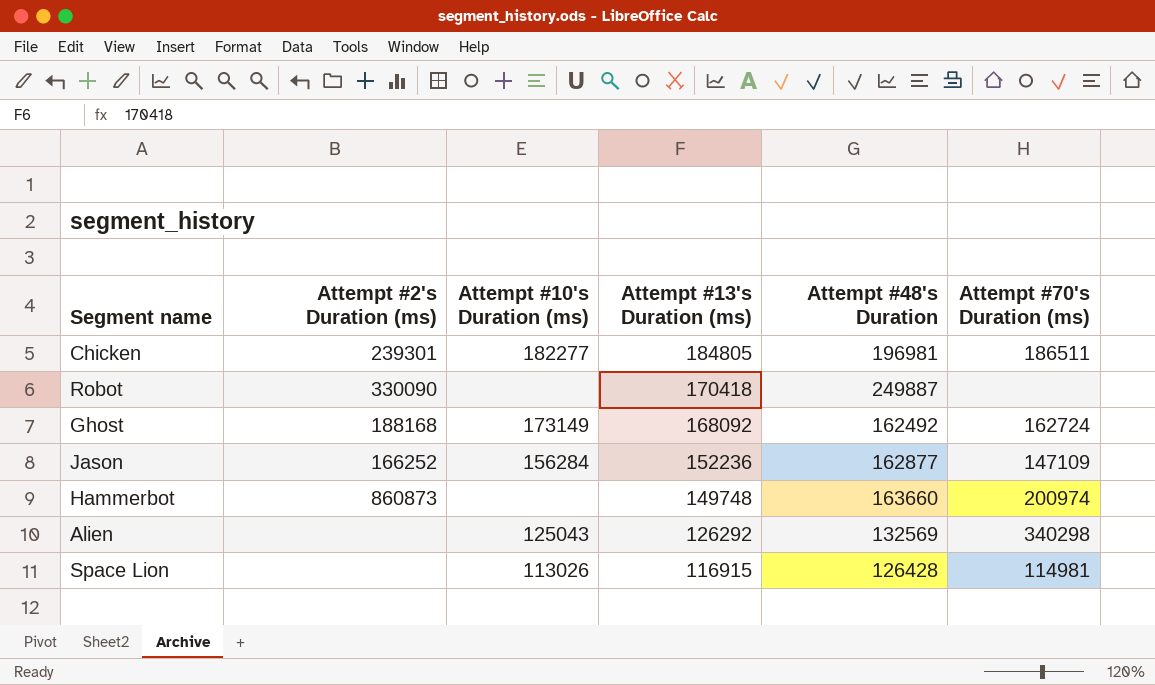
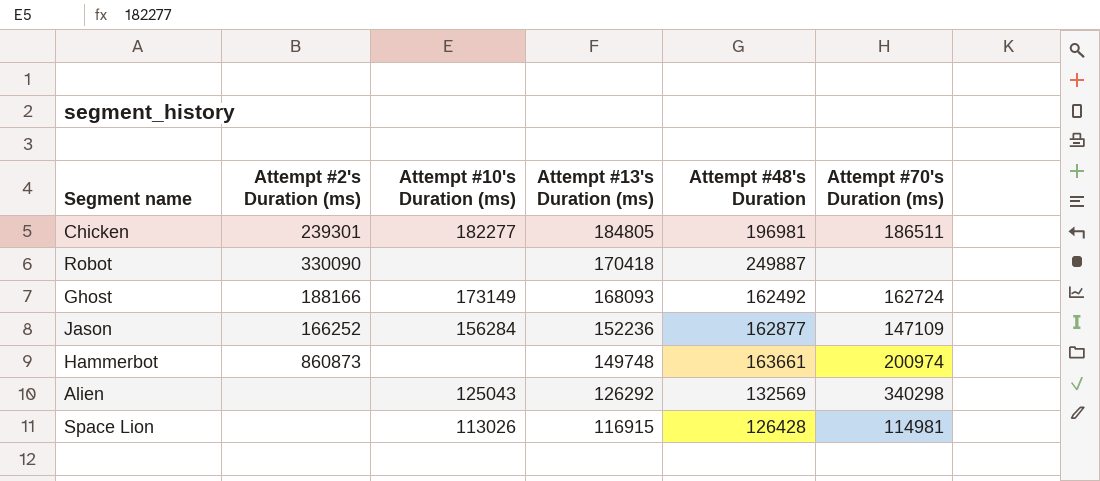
Ghost | Attempt #2's Duration (ms): 188168 -> 188166
Ghost | Attempt #13's Duration (ms): 168092 -> 168093
Hammerbot | Attempt #48's Duration: 163660 -> 163661

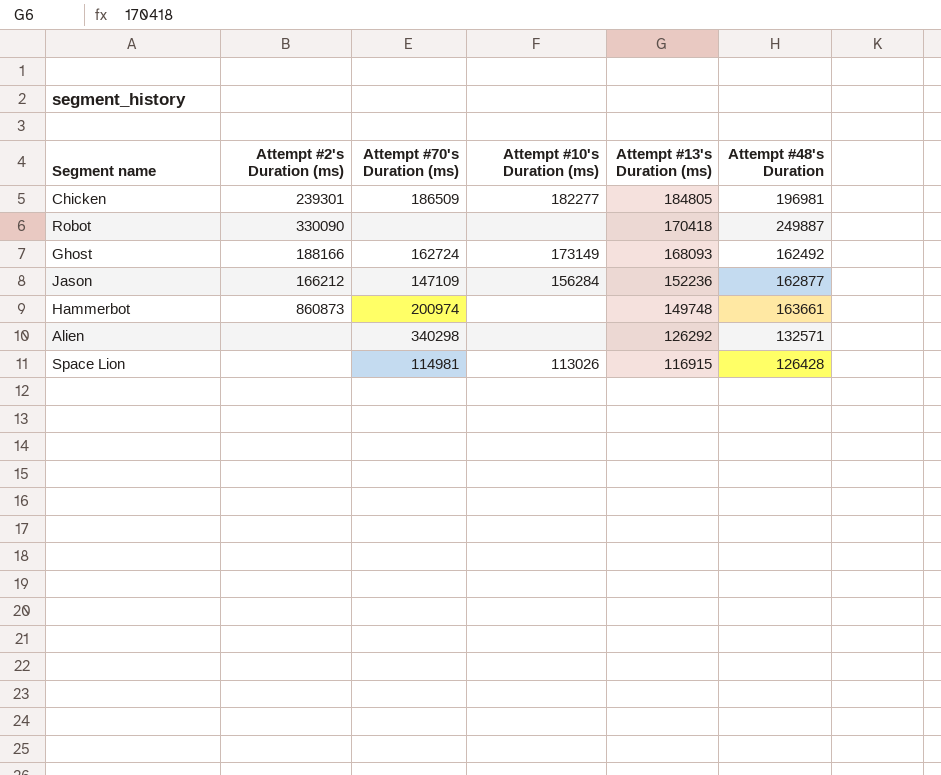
column Attempt #70's Duration (ms) | position: 6 -> 3
Chicken | Attempt #70's Duration (ms): 186511 -> 186509
Jason | Attempt #2's Duration (ms): 166252 -> 166212
Alien | Attempt #10's Duration (ms): 125043 -> none
Alien | Attempt #48's Duration: 132569 -> 132571

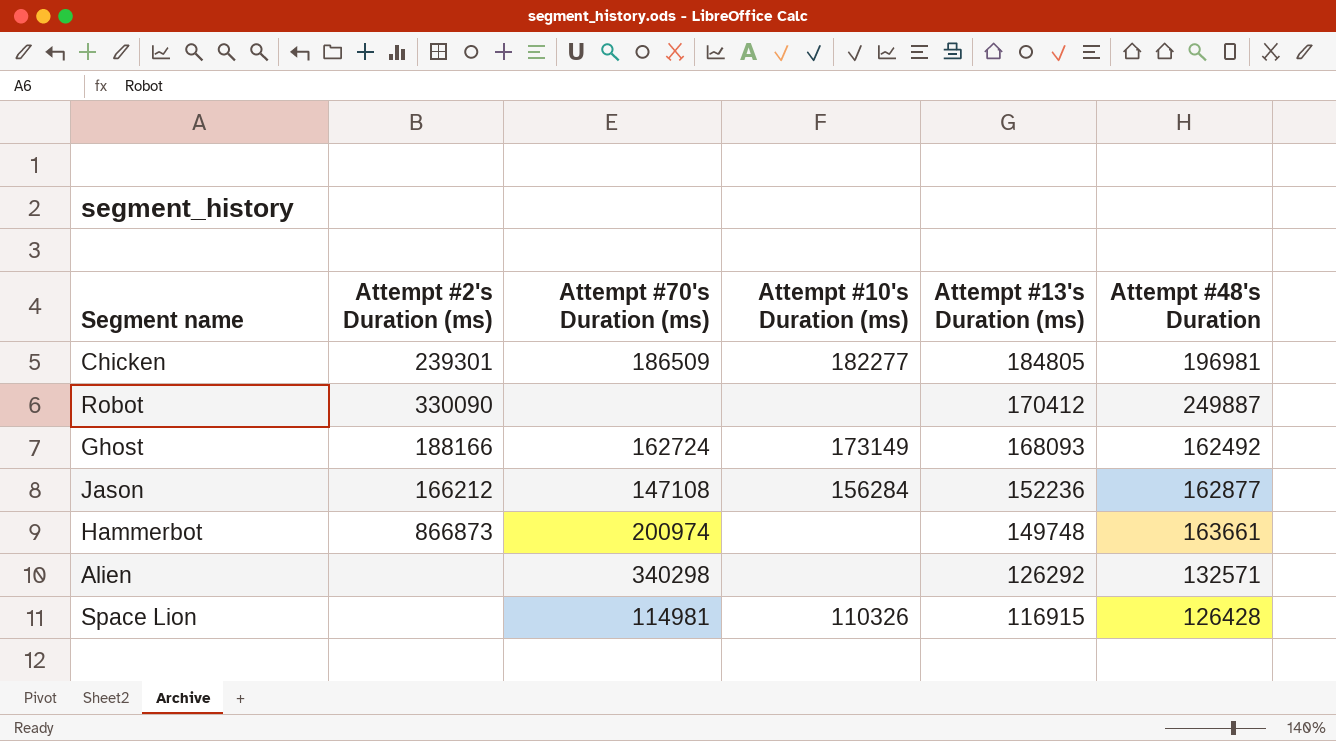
Robot | Attempt #13's Duration (ms): 170418 -> 170412
Jason | Attempt #70's Duration (ms): 147109 -> 147108
Hammerbot | Attempt #2's Duration (ms): 860873 -> 866873
Space Lion | Attempt #10's Duration (ms): 113026 -> 110326

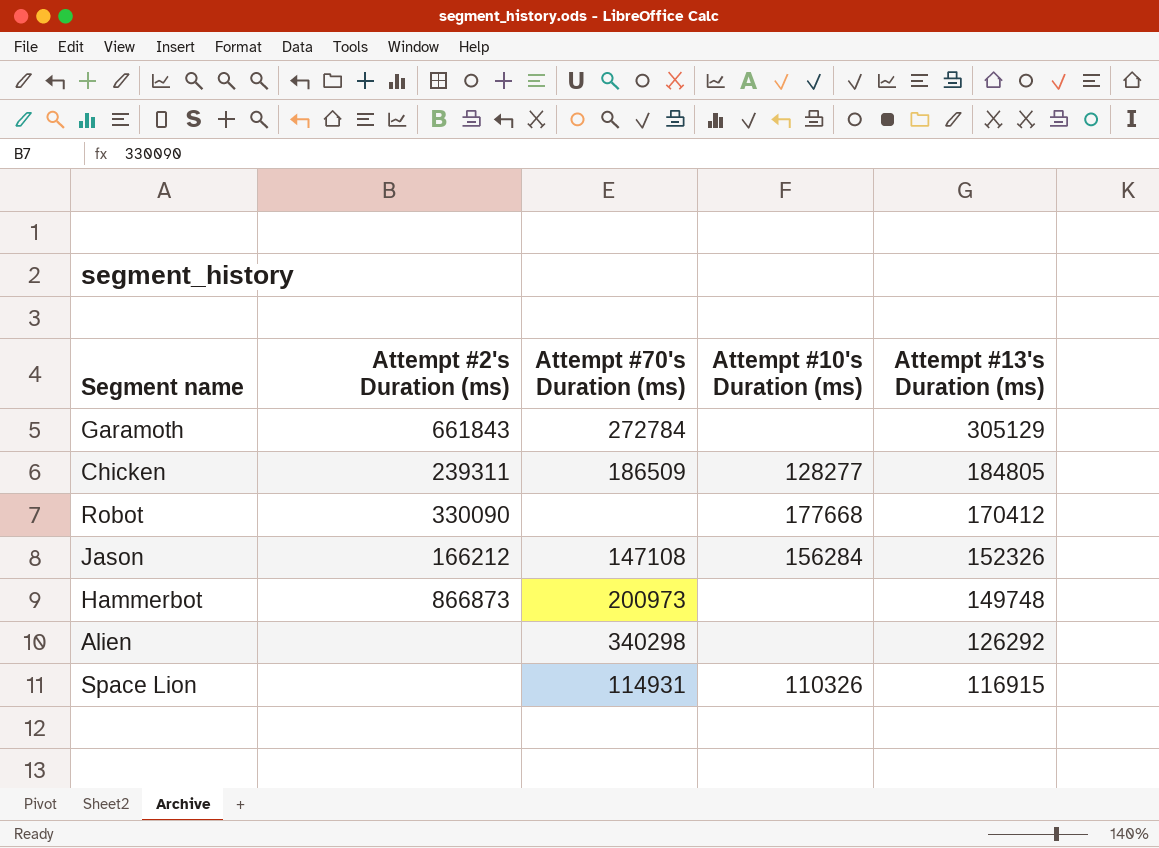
column Attempt #48's Duration | position: 6 -> none
row Ghost: 188166 | 162724 | 173149 | 168093 | 162492 -> none
row Garamoth: none -> 661843 | 272784 | none | 305129
Chicken | Attempt #2's Duration (ms): 239301 -> 239311
Chicken | Attempt #10's Duration (ms): 182277 -> 128277
Robot | Attempt #10's Duration (ms): none -> 177668
Jason | Attempt #13's Duration (ms): 152236 -> 152326
Hammerbot | Attempt #70's Duration (ms): 200974 -> 200973
Space Lion | Attempt #70's Duration (ms): 114981 -> 114931

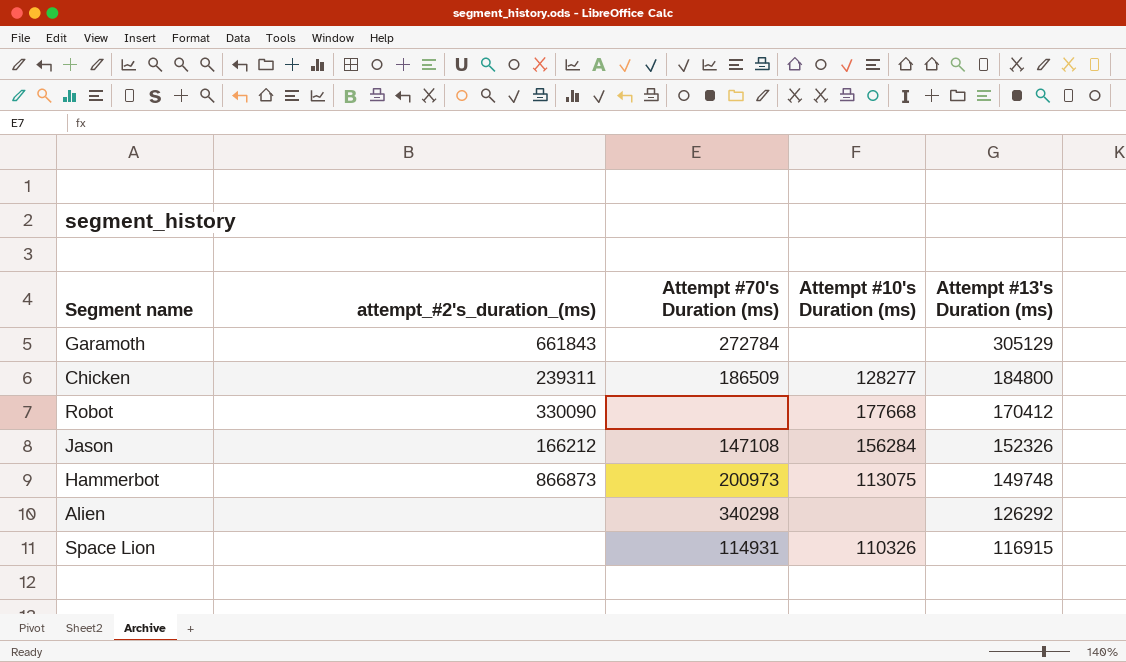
column name: Attempt #2's Duration (ms) -> attempt_#2's_duration_(ms)
Chicken | Attempt #13's Duration (ms): 184805 -> 184800
Hammerbot | Attempt #10's Duration (ms): none -> 113075

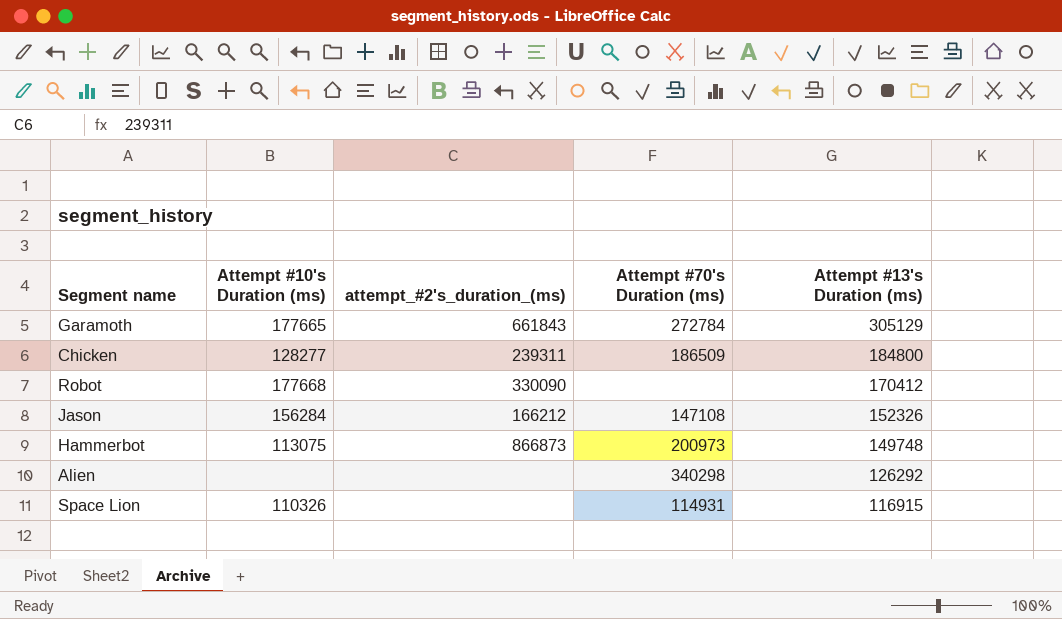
column Attempt #10's Duration (ms) | position: 4 -> 2
Garamoth | Attempt #10's Duration (ms): none -> 177665

